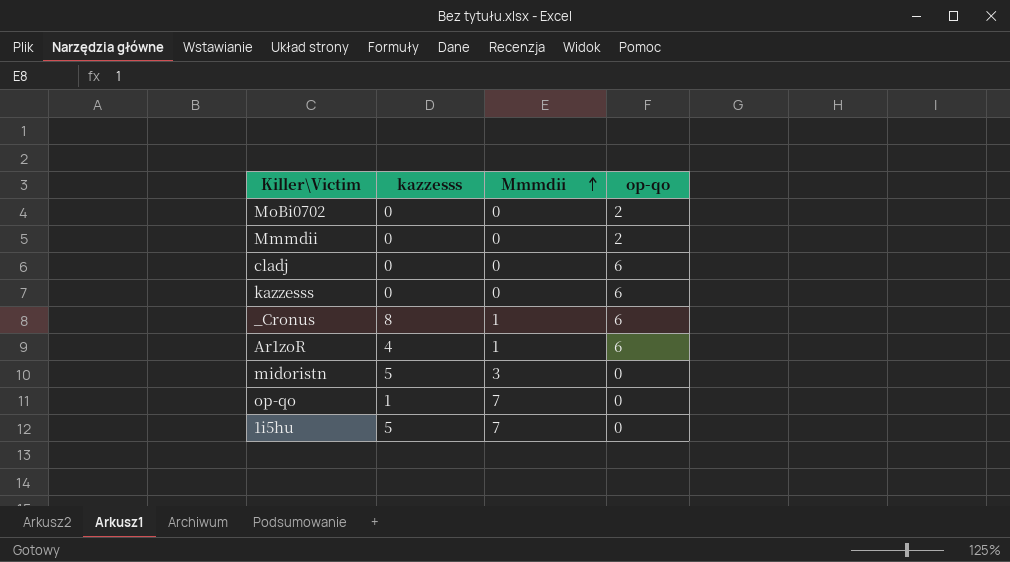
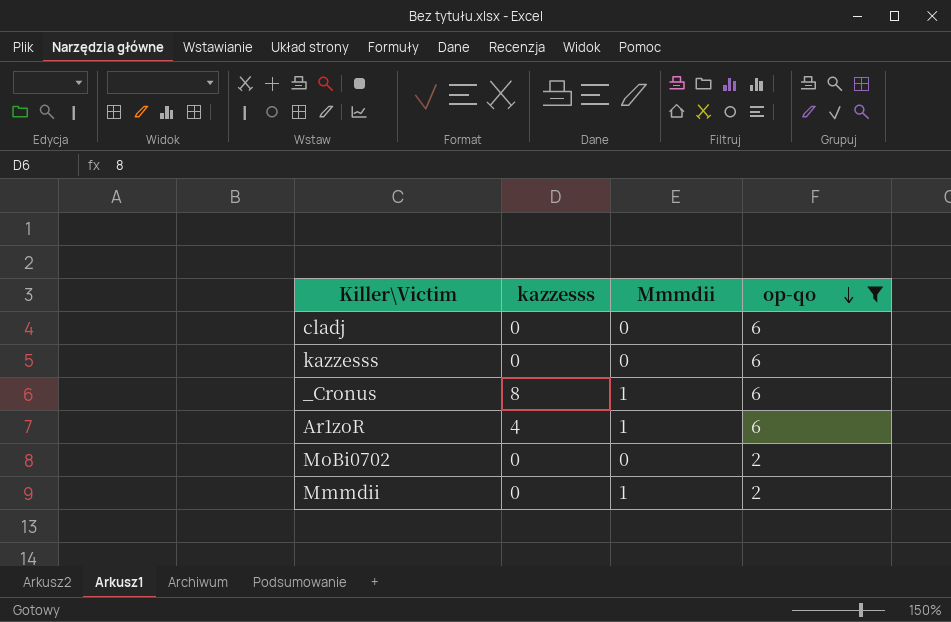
filter: none -> op-qo != 0
row order: Mmmdii ascending -> op-qo descending
Mmmdii | Mmmdii: 0 -> 1

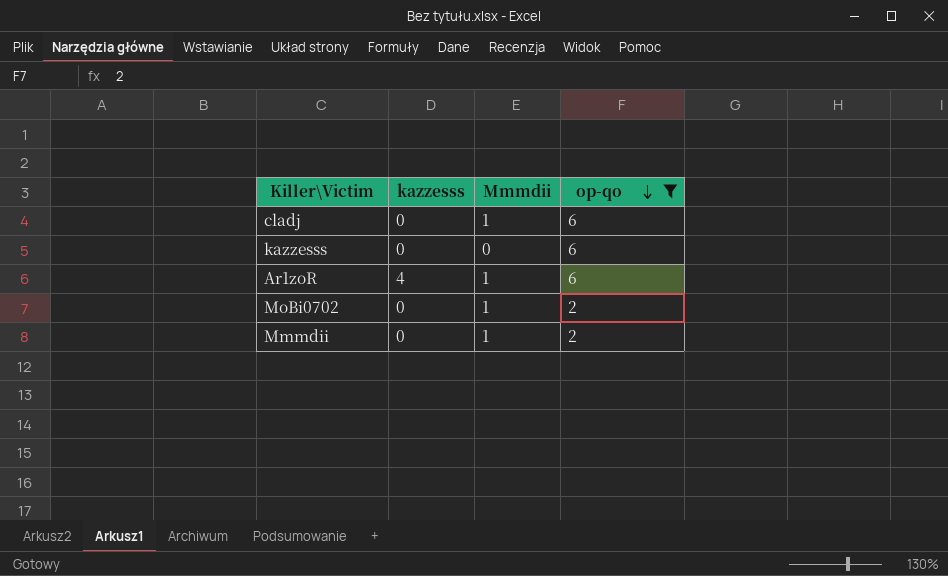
row _Cronus: 8 | 1 | 6 -> none
cladj | Mmmdii: 0 -> 1
MoBi0702 | Mmmdii: 0 -> 1

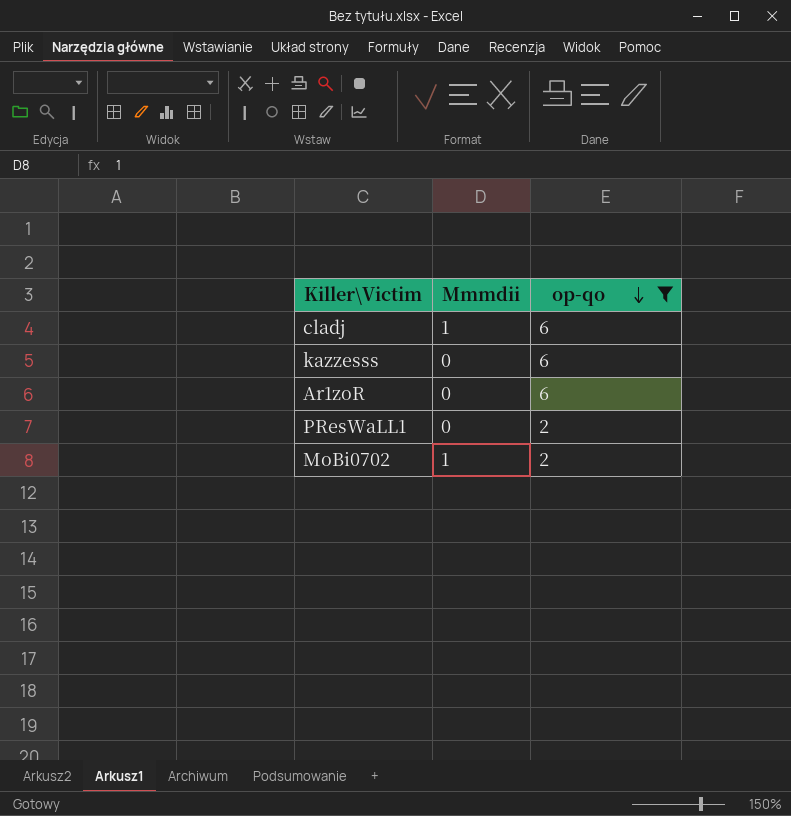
column kazzesss | position: 2 -> none
row Mmmdii: 0 | 1 | 2 -> none
Ar1zoR | Mmmdii: 1 -> 0
row PResWaLL1: none -> 0 | 2

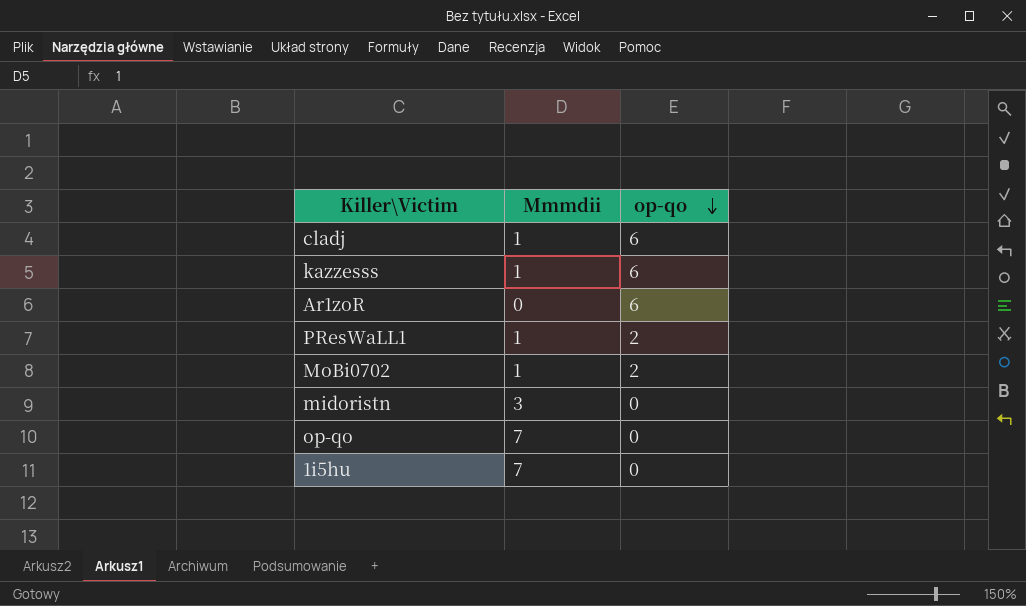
filter: op-qo != 0 -> none
kazzesss | Mmmdii: 0 -> 1
PResWaLL1 | Mmmdii: 0 -> 1

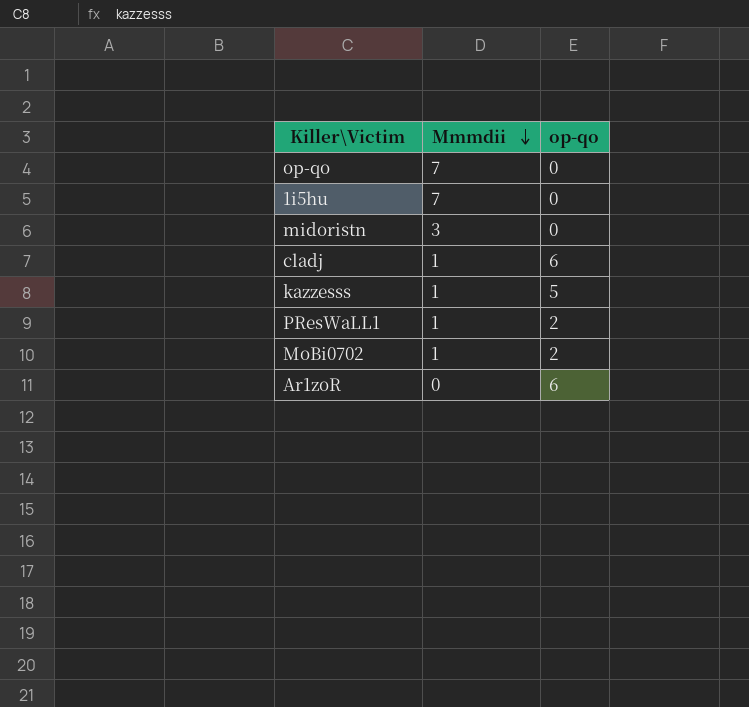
row order: op-qo descending -> Mmmdii descending
kazzesss | op-qo: 6 -> 5

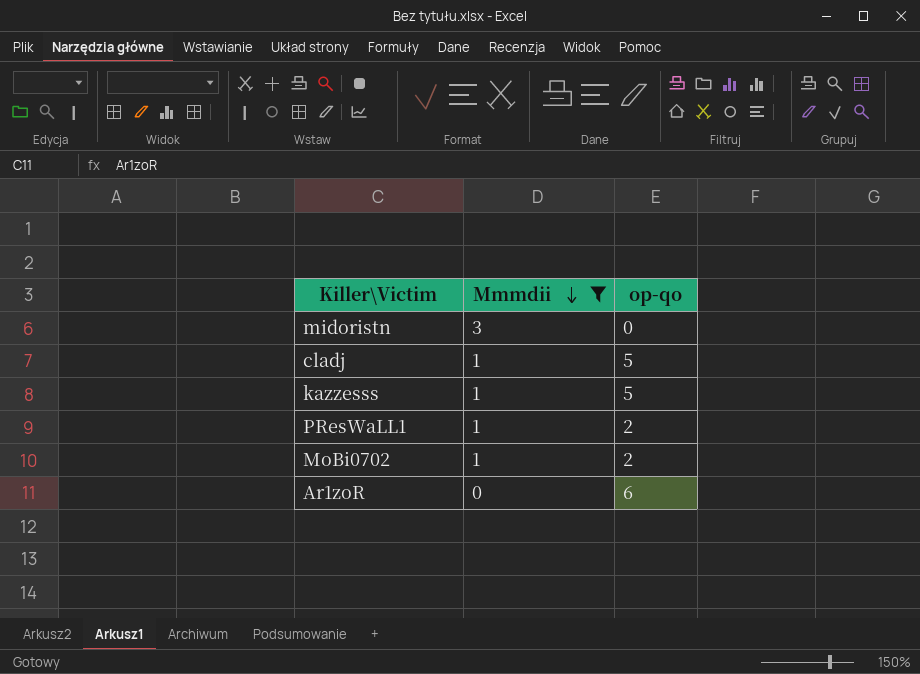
filter: none -> Mmmdii != 7
cladj | op-qo: 6 -> 5

